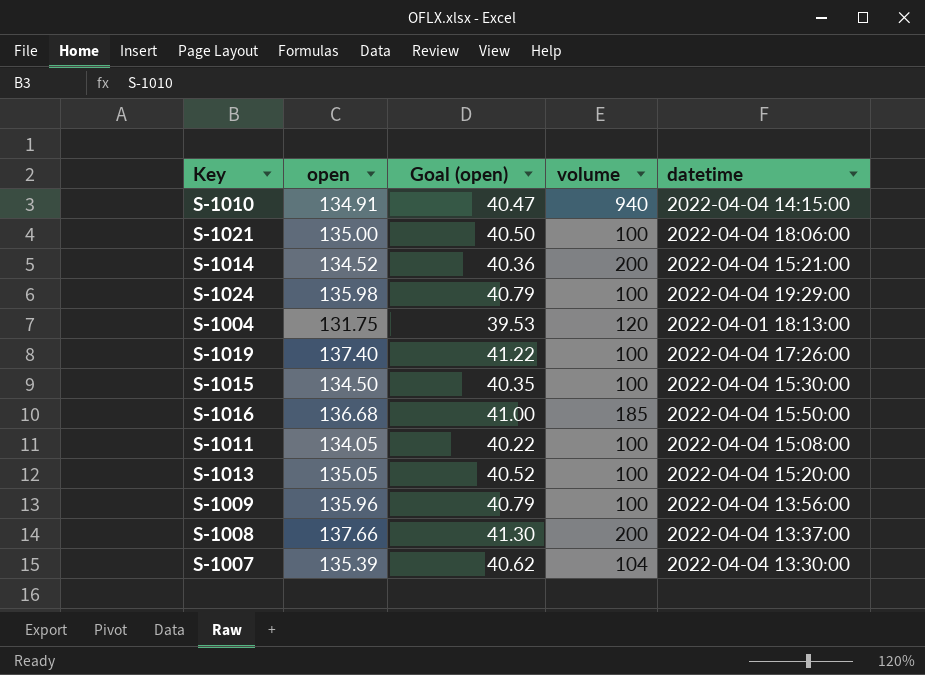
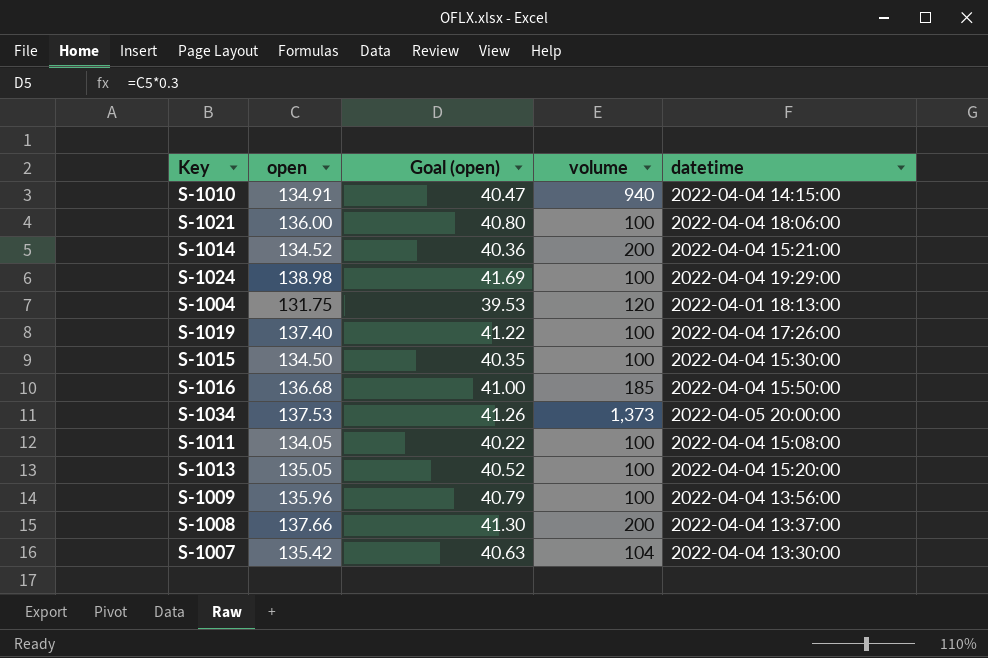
S-1021 | open: 135.00 -> 136.00
S-1021 | Goal (open): 40.50 -> 40.80
S-1024 | open: 135.98 -> 138.98
S-1024 | Goal (open): 40.79 -> 41.69
row S-1034: none -> 137.53 | 41.26 | 1,373 | 2022-04-05 20:00:00
S-1007 | open: 135.39 -> 135.42
S-1007 | Goal (open): 40.62 -> 40.63

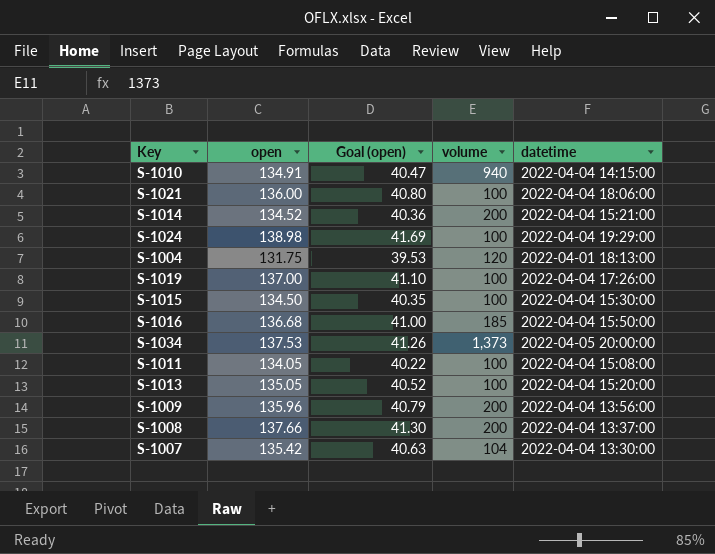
S-1019 | open: 137.40 -> 137.00
S-1019 | Goal (open): 41.22 -> 41.10
S-1009 | volume: 100 -> 200

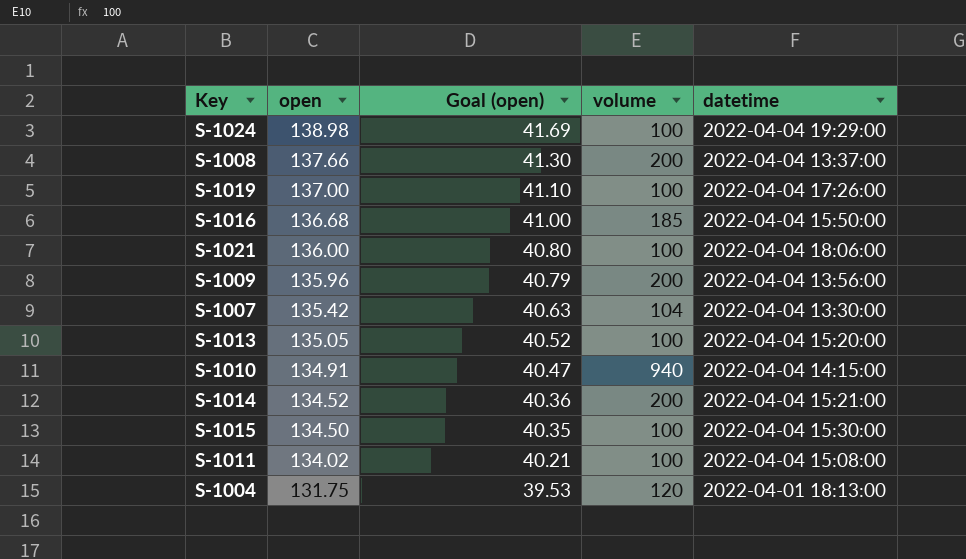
row order: none -> open descending
row S-1034: 137.53 | 41.26 | 1,373 | 2022-04-05 20:00:00 -> none
S-1011 | open: 134.05 -> 134.02
S-1011 | Goal (open): 40.22 -> 40.21

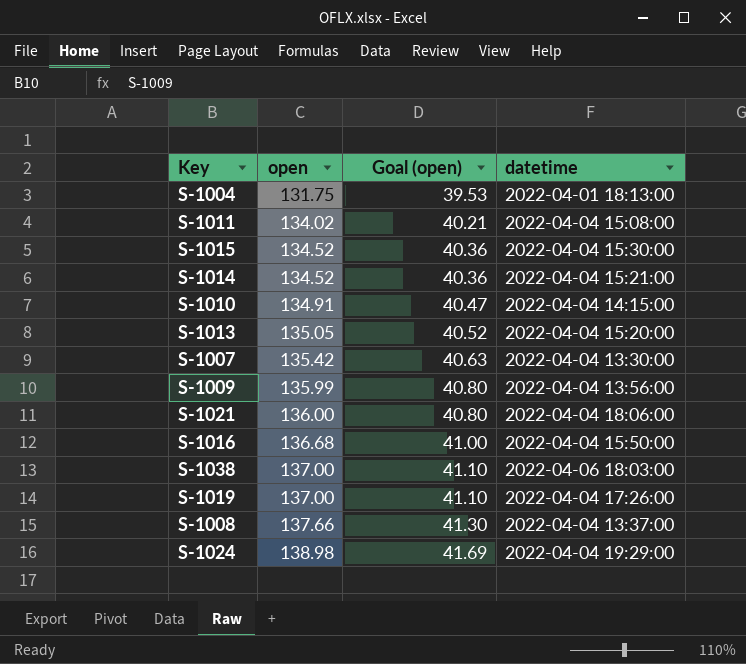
row order: open descending -> open ascending
column volume | position: 4 -> none
S-1015 | open: 134.50 -> 134.52
S-1015 | Goal (open): 40.35 -> 40.36
S-1009 | open: 135.96 -> 135.99
S-1009 | Goal (open): 40.79 -> 40.80
row S-1038: none -> 137.00 | 41.10 | 2022-04-06 18:03:00

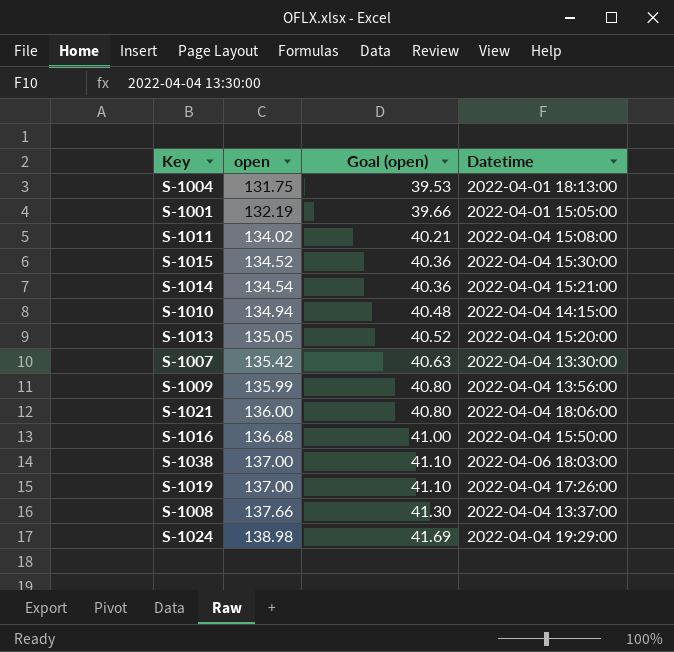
column name: datetime -> Datetime
row S-1001: none -> 132.19 | 39.66 | 2022-04-01 15:05:00
S-1014 | open: 134.52 -> 134.54
S-1010 | open: 134.91 -> 134.94
S-1010 | Goal (open): 40.47 -> 40.48

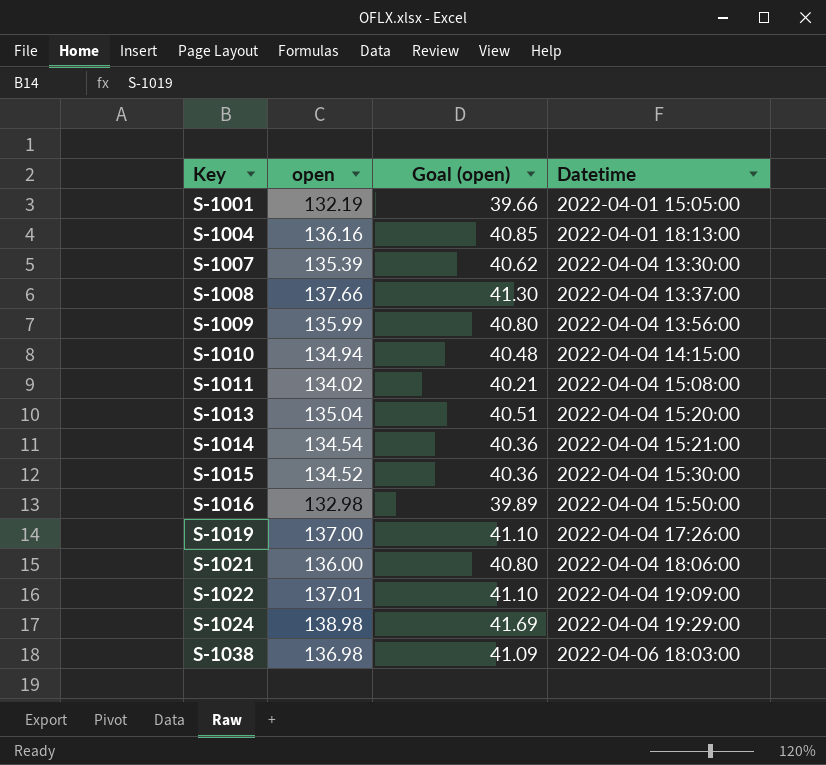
row order: open ascending -> Key ascending
S-1004 | open: 131.75 -> 136.16
S-1004 | Goal (open): 39.53 -> 40.85
S-1007 | open: 135.42 -> 135.39
S-1007 | Goal (open): 40.63 -> 40.62
S-1013 | open: 135.05 -> 135.04
S-1013 | Goal (open): 40.52 -> 40.51
S-1016 | open: 136.68 -> 132.98
S-1016 | Goal (open): 41.00 -> 39.89
row S-1022: none -> 137.01 | 41.10 | 2022-04-04 19:09:00
S-1038 | open: 137.00 -> 136.98
S-1038 | Goal (open): 41.10 -> 41.09

